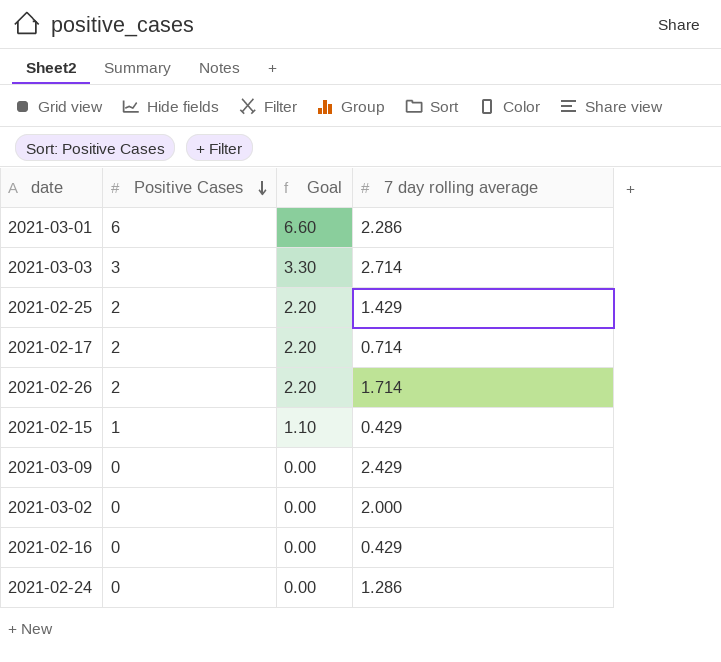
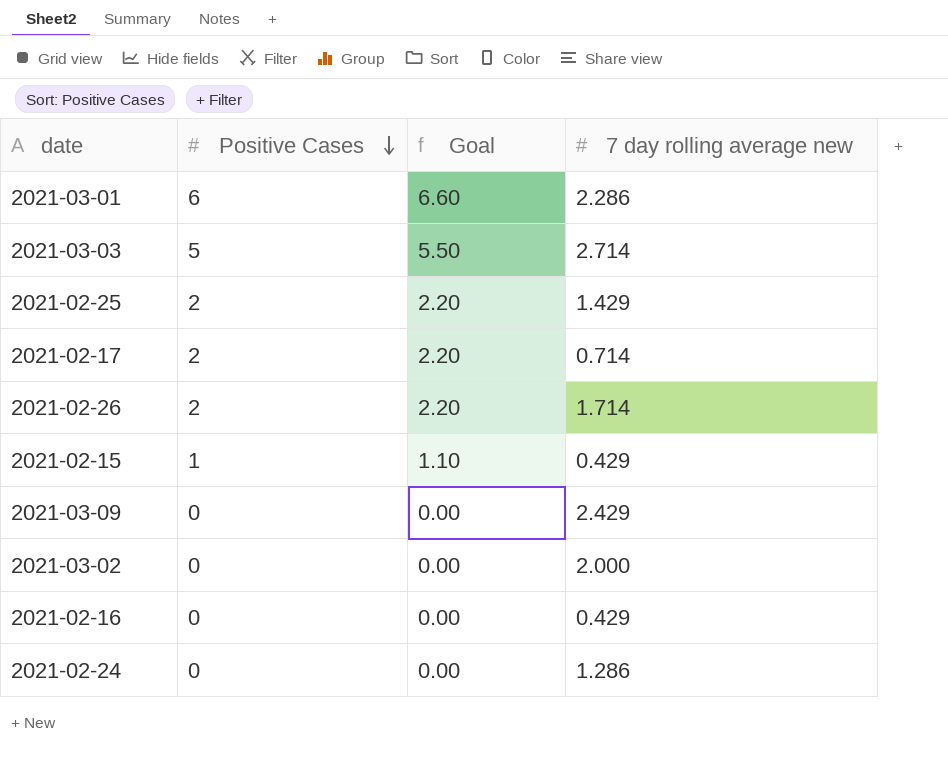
column name: 7 day rolling average -> 7 day rolling average new
2021-03-03 | Positive Cases: 3 -> 5
2021-03-03 | Goal: 3.30 -> 5.50

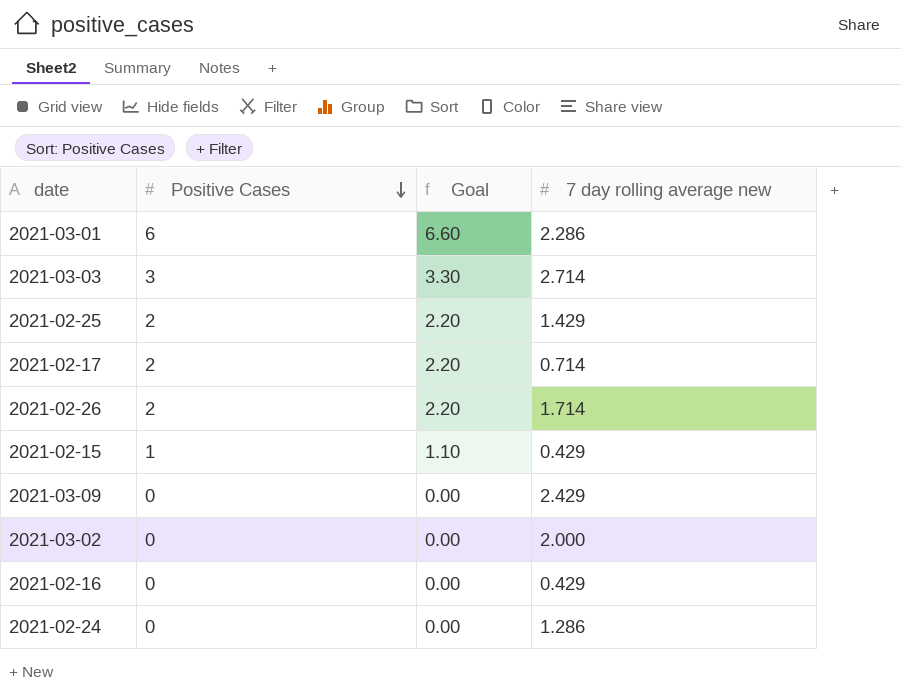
2021-03-03 | Positive Cases: 5 -> 3
2021-03-03 | Goal: 5.50 -> 3.30

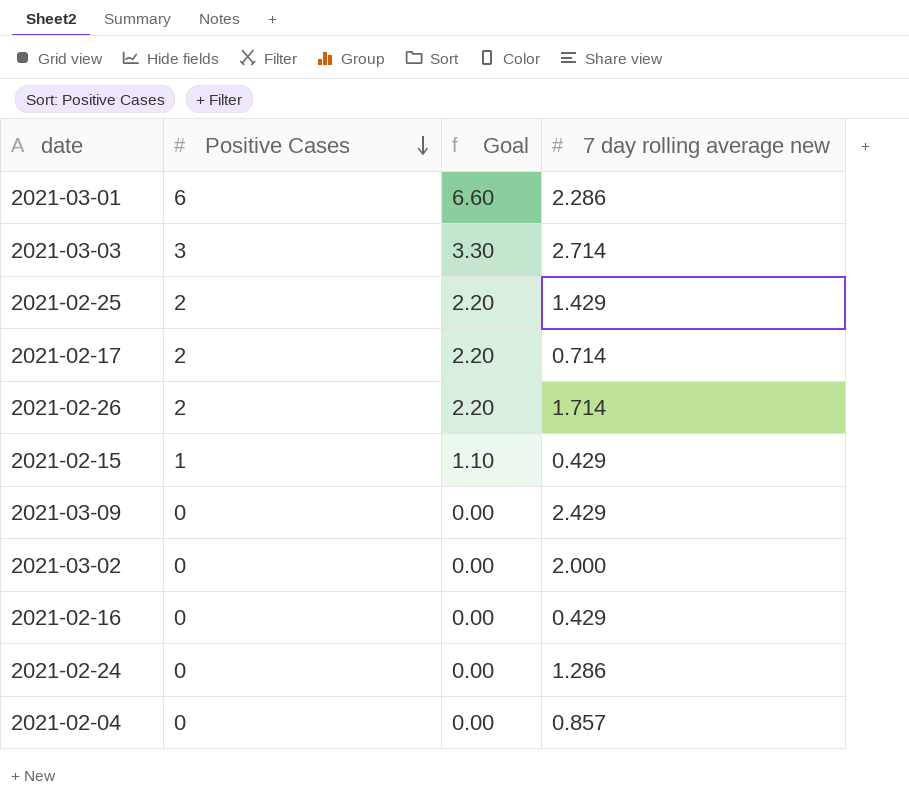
row 2021-02-04: none -> 0 | 0.00 | 0.857

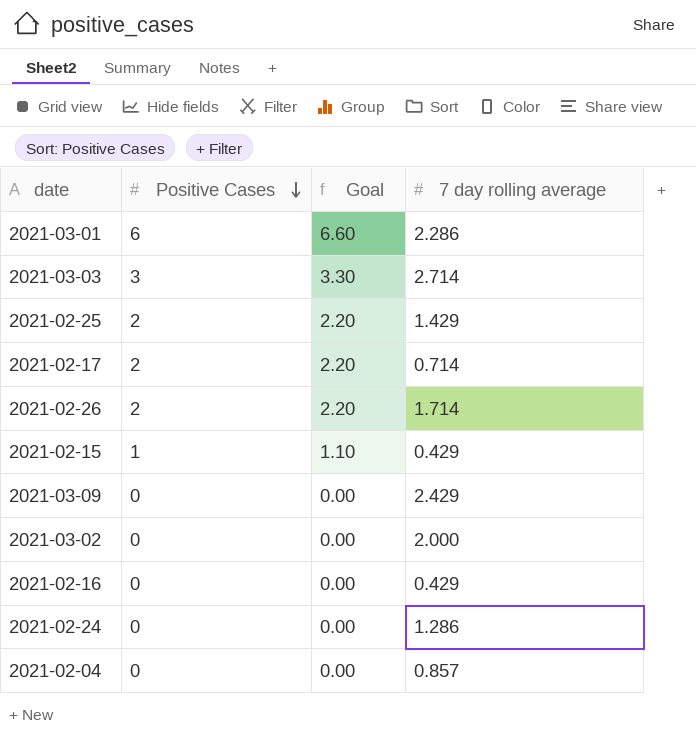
column name: 7 day rolling average new -> 7 day rolling average

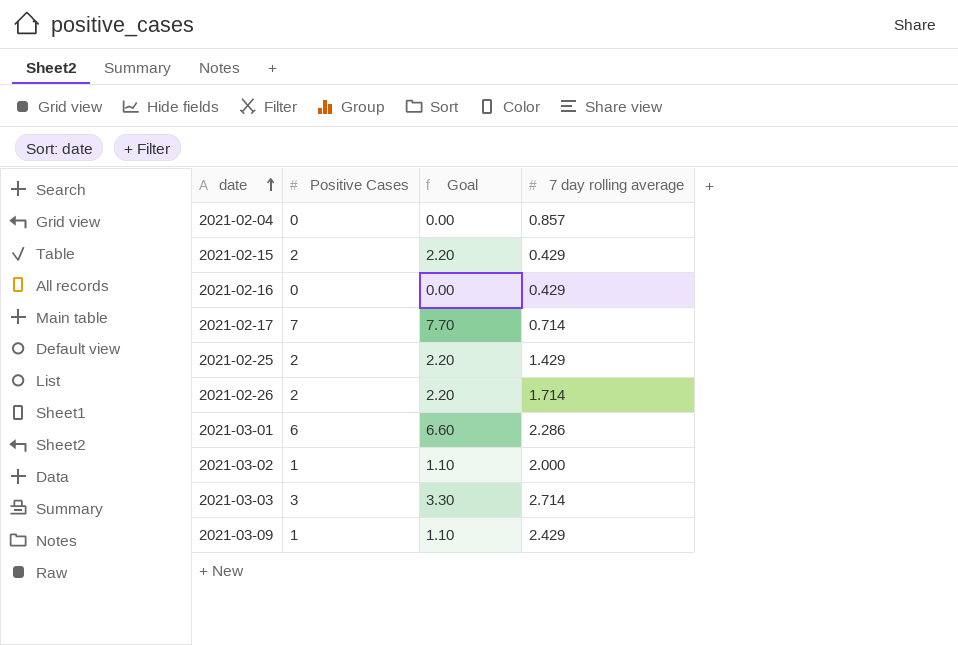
row order: Positive Cases descending -> date ascending
row 2021-02-24: 0 | 0.00 | 1.286 -> none
2021-02-15 | Positive Cases: 1 -> 2
2021-02-15 | Goal: 1.10 -> 2.20
2021-02-17 | Positive Cases: 2 -> 7
2021-02-17 | Goal: 2.20 -> 7.70
2021-03-02 | Positive Cases: 0 -> 1
2021-03-02 | Goal: 0.00 -> 1.10
2021-03-09 | Positive Cases: 0 -> 1
2021-03-09 | Goal: 0.00 -> 1.10

